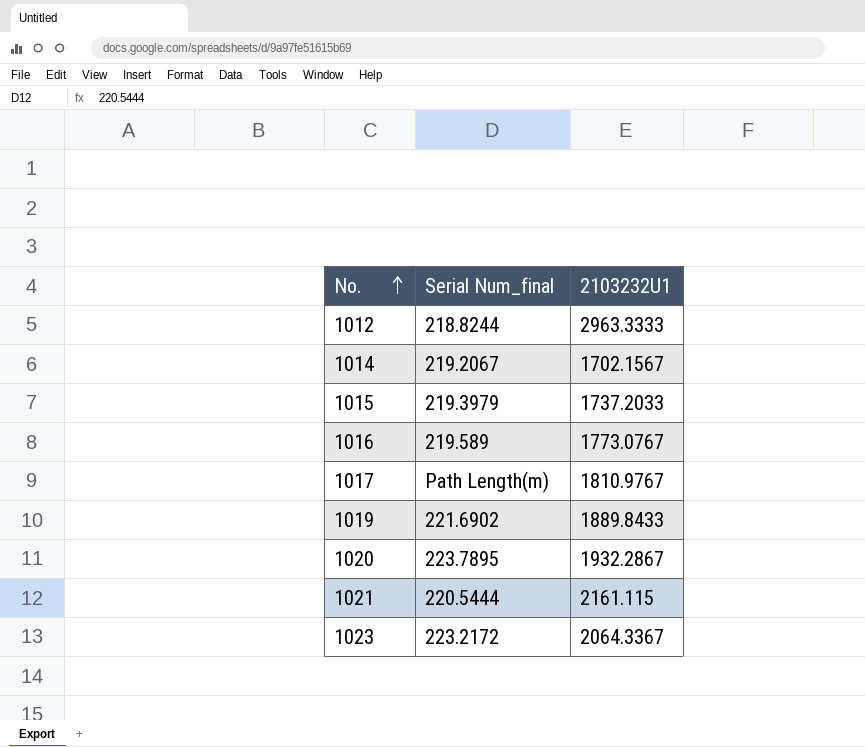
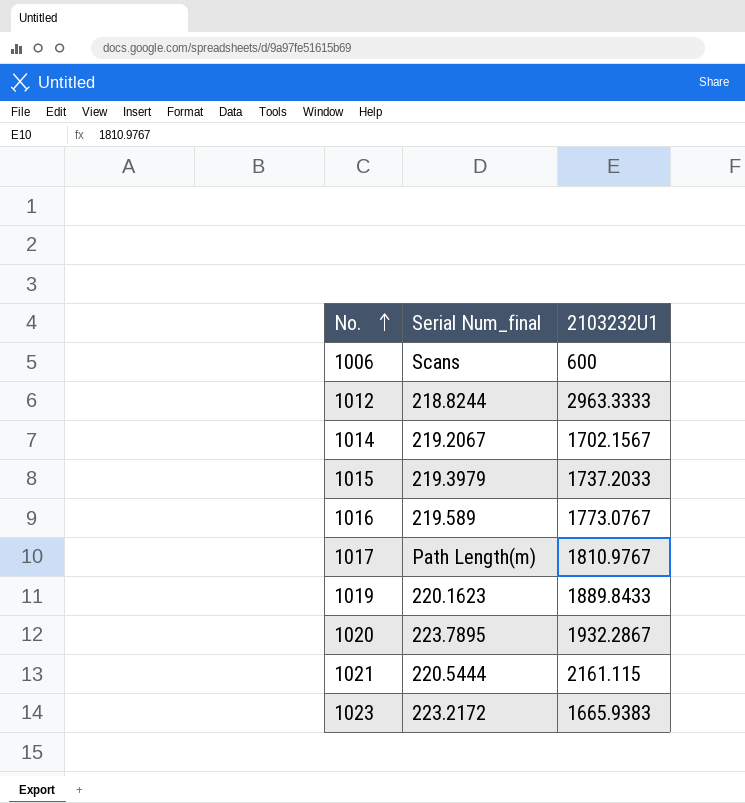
row 1006: none -> Scans | 600
1019 | Serial Num_final: 221.6902 -> 220.1623
1023 | 2103232U1: 2064.3367 -> 1665.9383

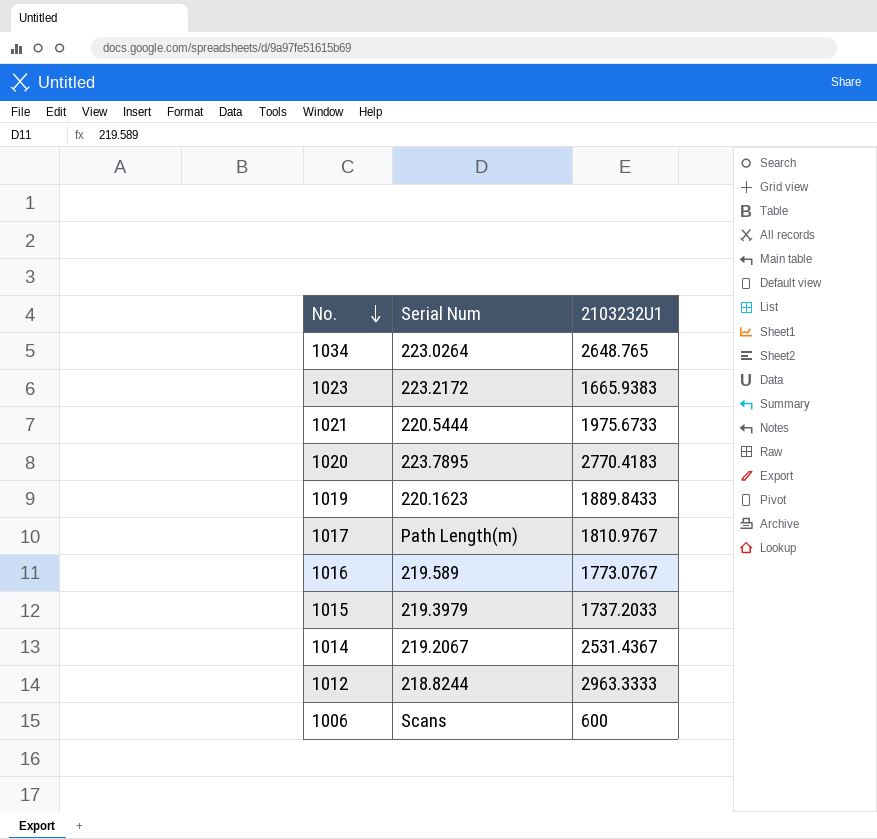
row order: No. ascending -> No. descending
column name: Serial Num_final -> Serial Num
row 1034: none -> 223.0264 | 2648.765
1021 | 2103232U1: 2161.115 -> 1975.6733
1020 | 2103232U1: 1932.2867 -> 2770.4183
1014 | 2103232U1: 1702.1567 -> 2531.4367

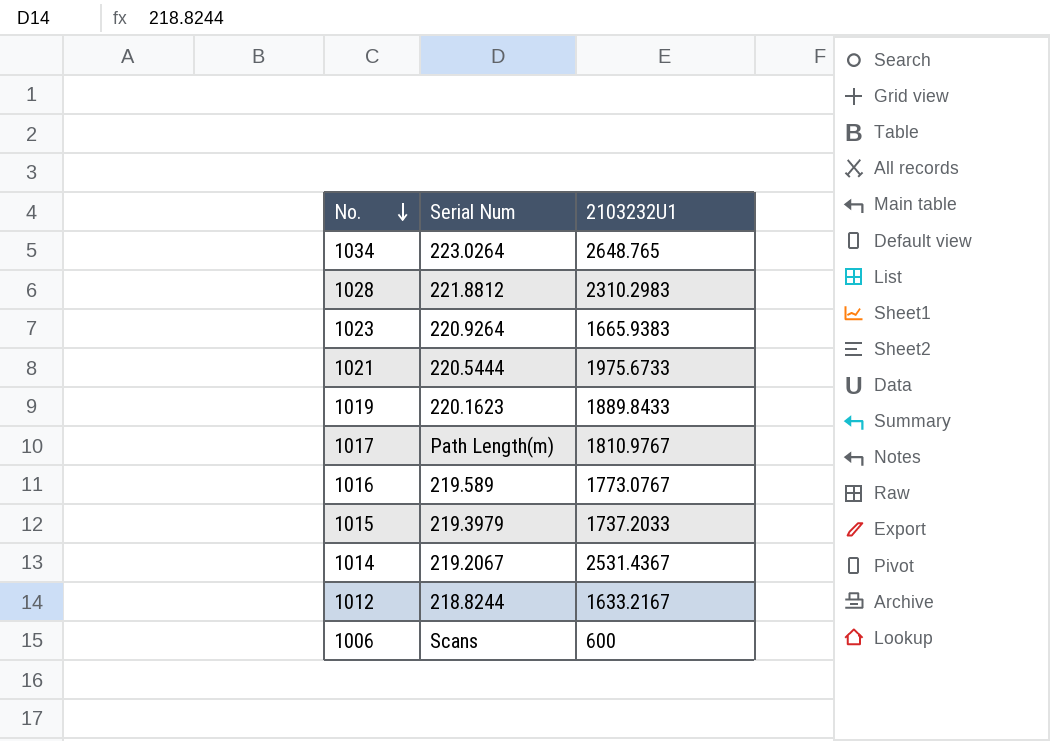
row 1020: 223.7895 | 2770.4183 -> none
row 1028: none -> 221.8812 | 2310.2983
1023 | Serial Num: 223.2172 -> 220.9264
1012 | 2103232U1: 2963.3333 -> 1633.2167

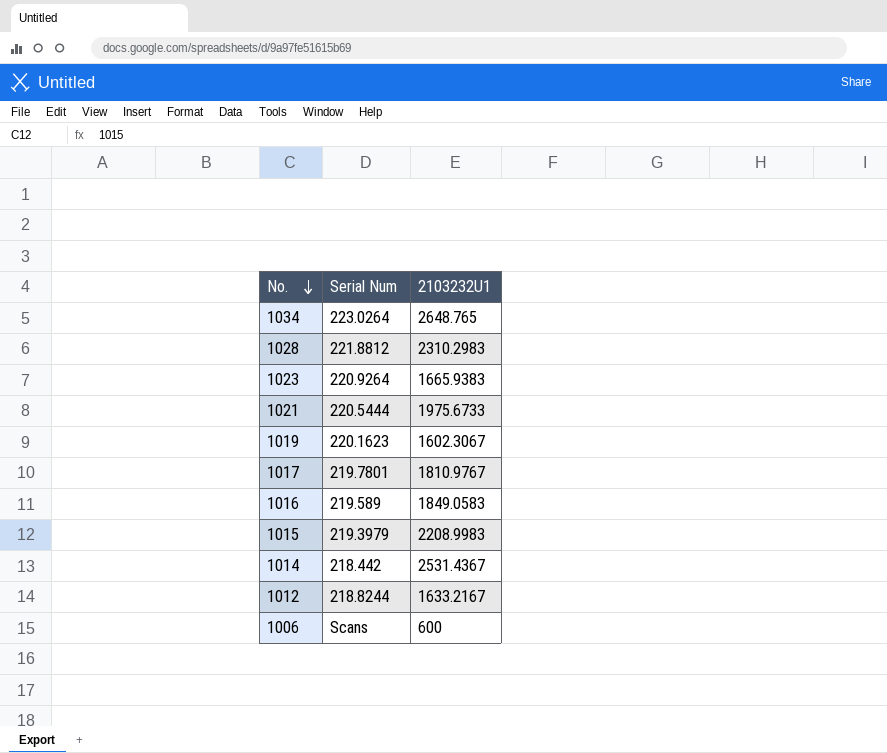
1019 | 2103232U1: 1889.8433 -> 1602.3067
1017 | Serial Num: Path Length(m) -> 219.7801
1016 | 2103232U1: 1773.0767 -> 1849.0583
1015 | 2103232U1: 1737.2033 -> 2208.9983
1014 | Serial Num: 219.2067 -> 218.442

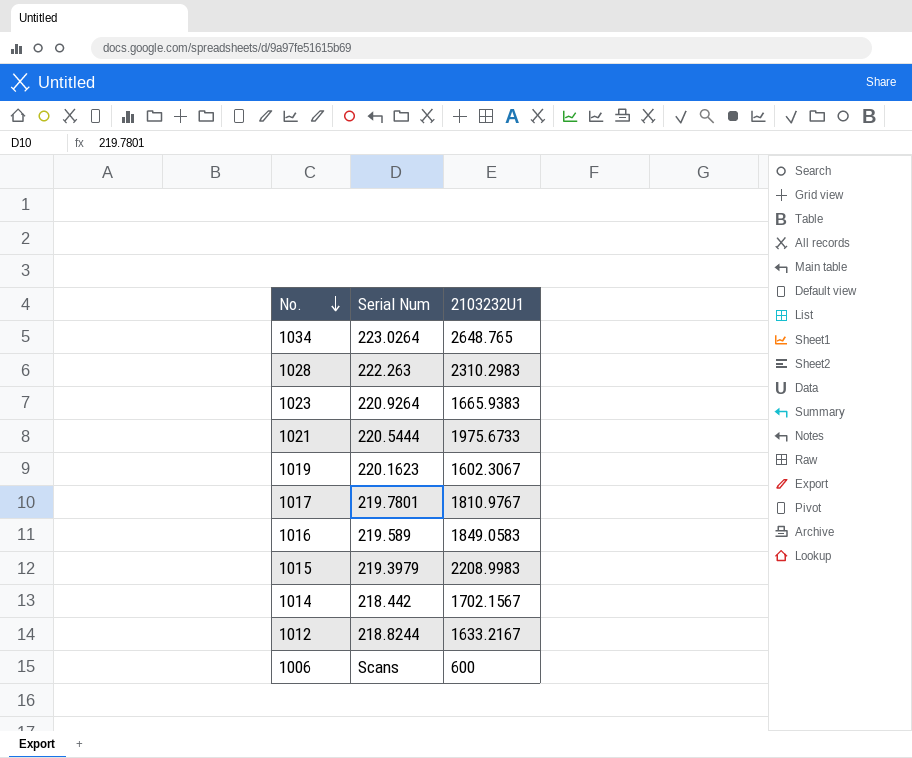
1028 | Serial Num: 221.8812 -> 222.263
1014 | 2103232U1: 2531.4367 -> 1702.1567

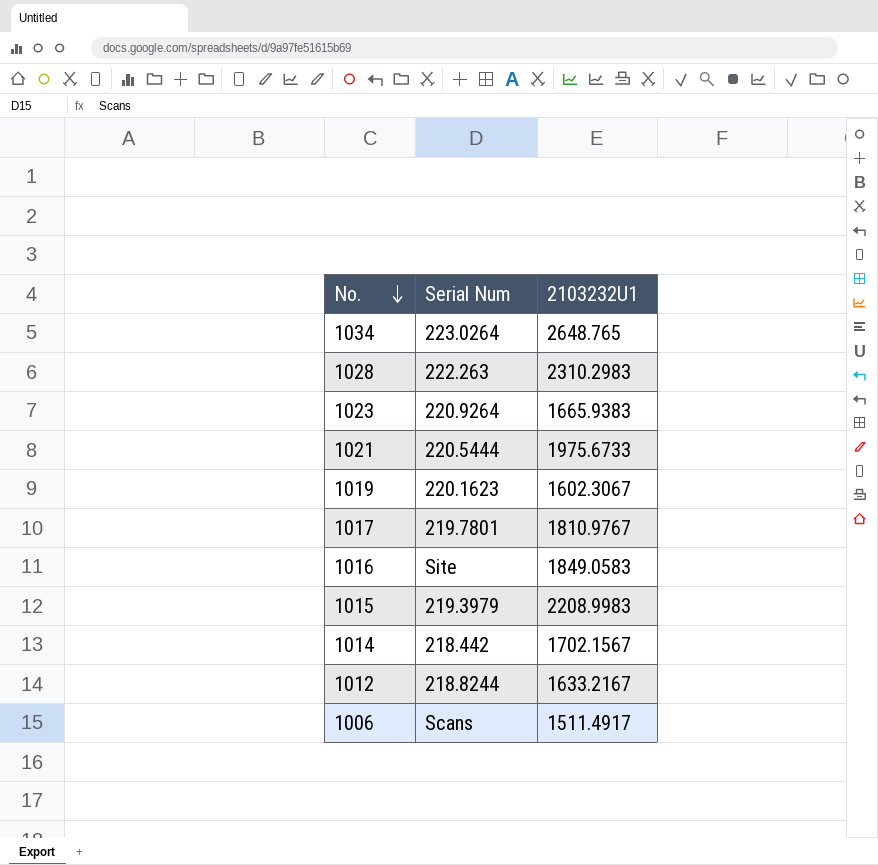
1016 | Serial Num: 219.589 -> Site
1006 | 2103232U1: 600 -> 1511.4917

